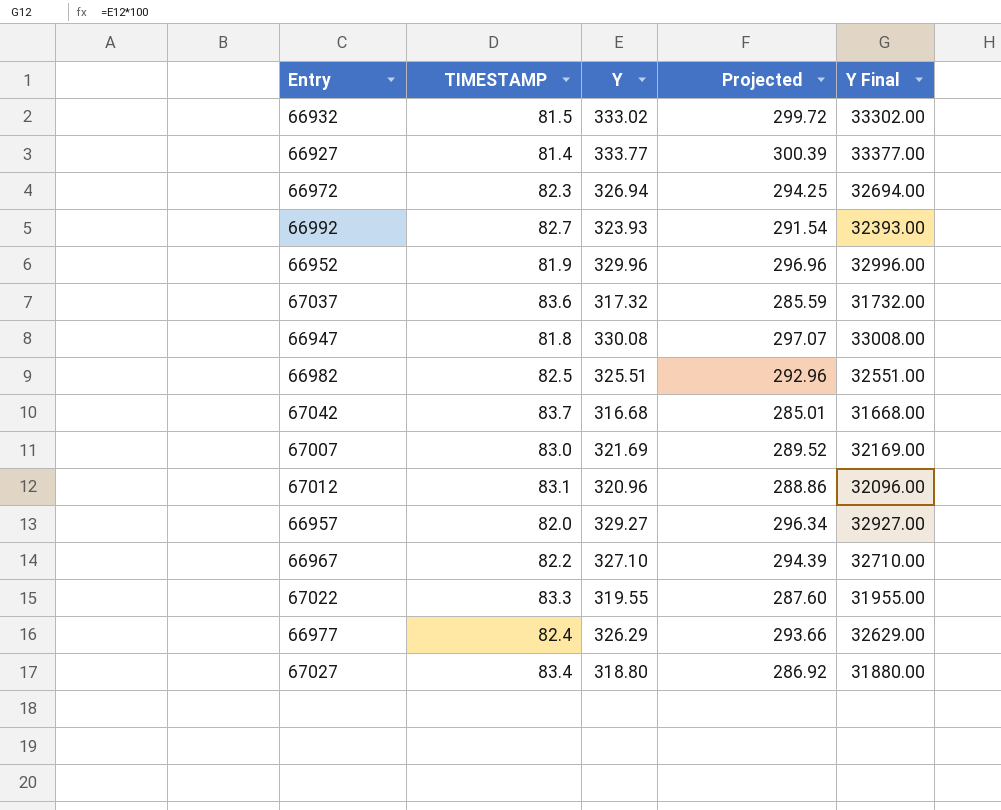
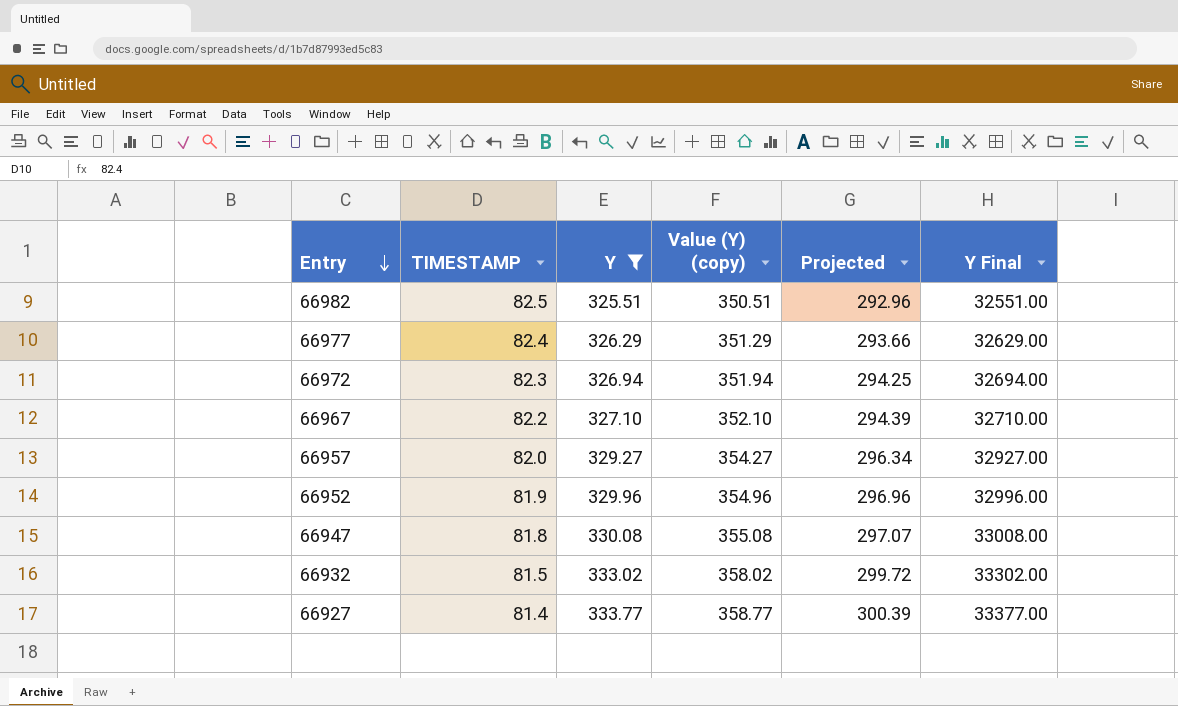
filter: none -> Y >= 325.51
row order: none -> Entry descending
column Value (Y) (copy) | formula: none -> [Y] + 25

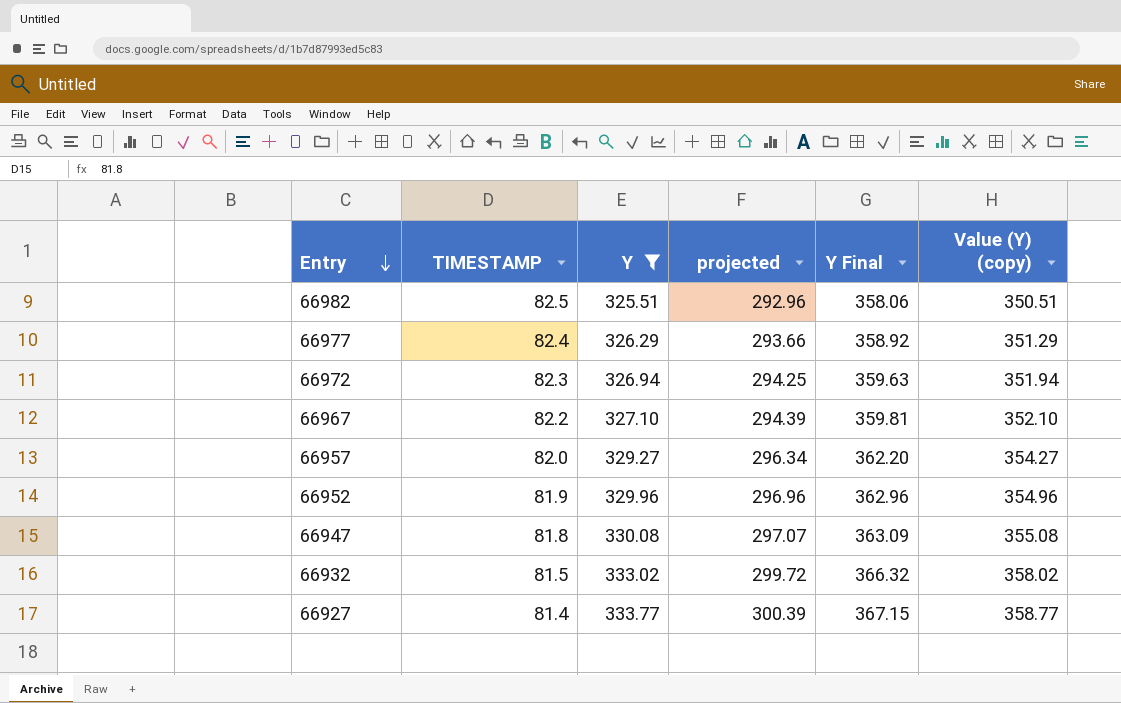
column name: Projected -> projected
column Y Final | formula: [Y] * 100 -> [Y] * 1.1
column Value (Y) (copy) | position: 4 -> 6

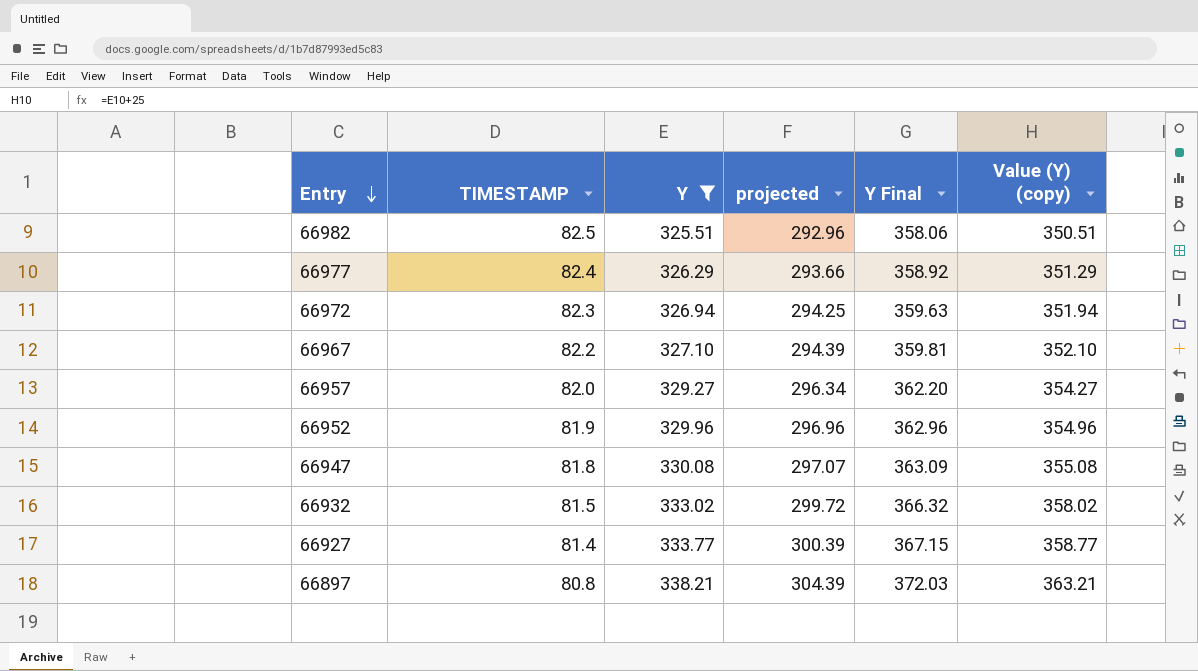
row 66897: none -> 80.8 | 338.21 | 304.39 | 372.03 | 363.21

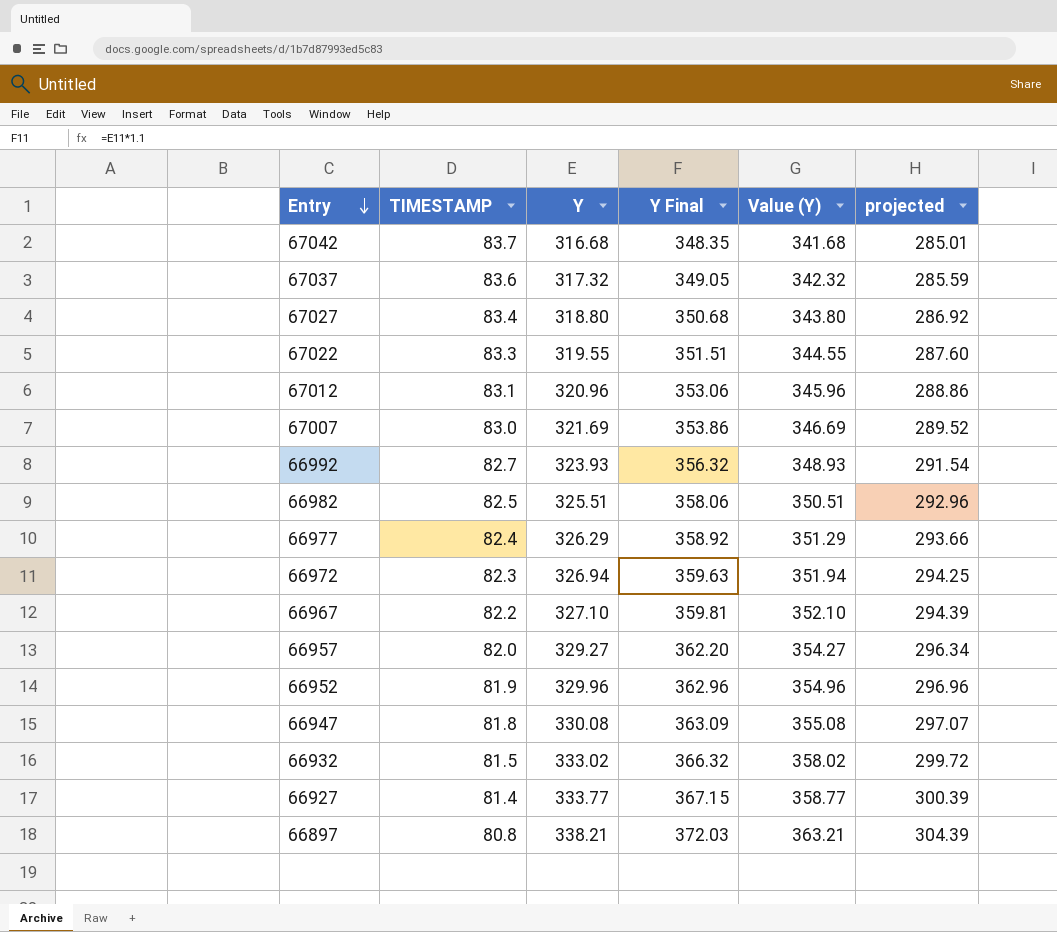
filter: Y >= 325.51 -> none
column name: Value (Y) (copy) -> Value (Y)
column projected | position: 4 -> 6

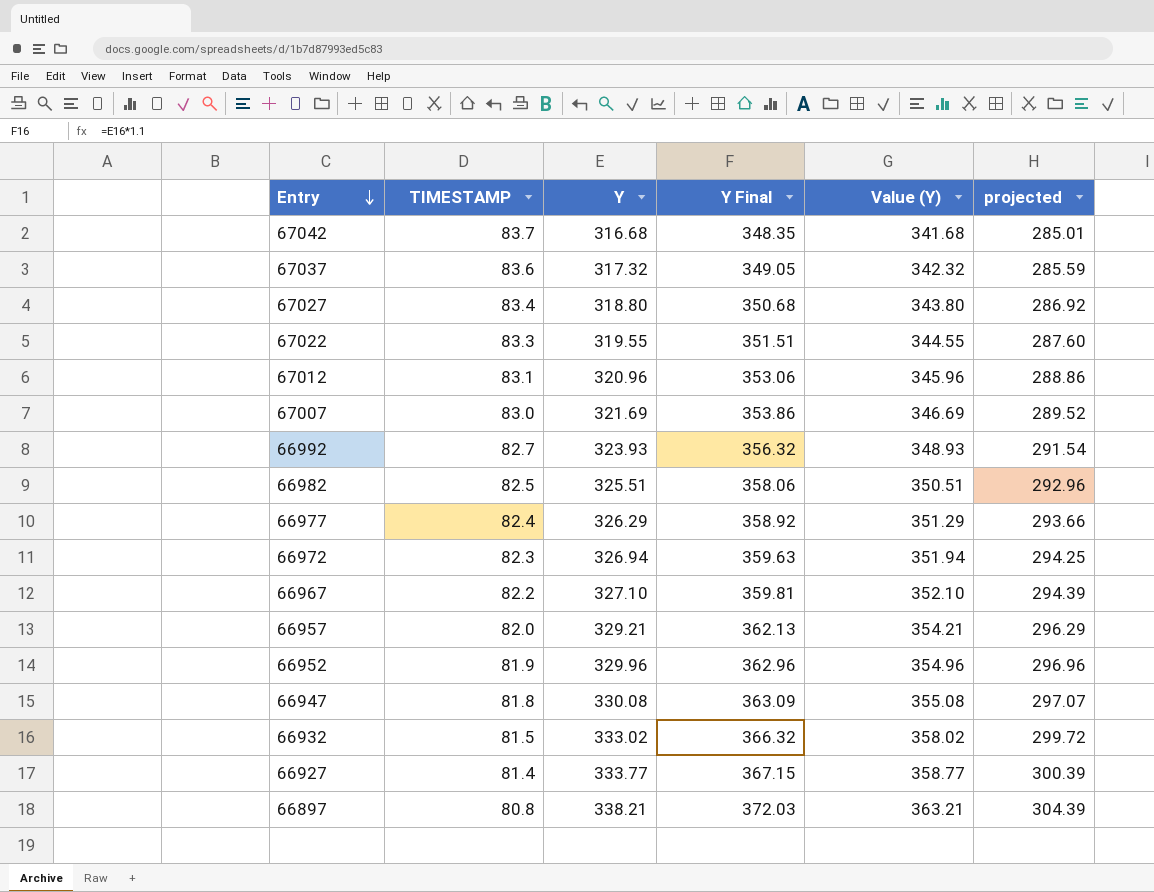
66957 | Y: 329.27 -> 329.21
66957 | Y Final: 362.20 -> 362.13
66957 | Value (Y): 354.27 -> 354.21
66957 | projected: 296.34 -> 296.29

